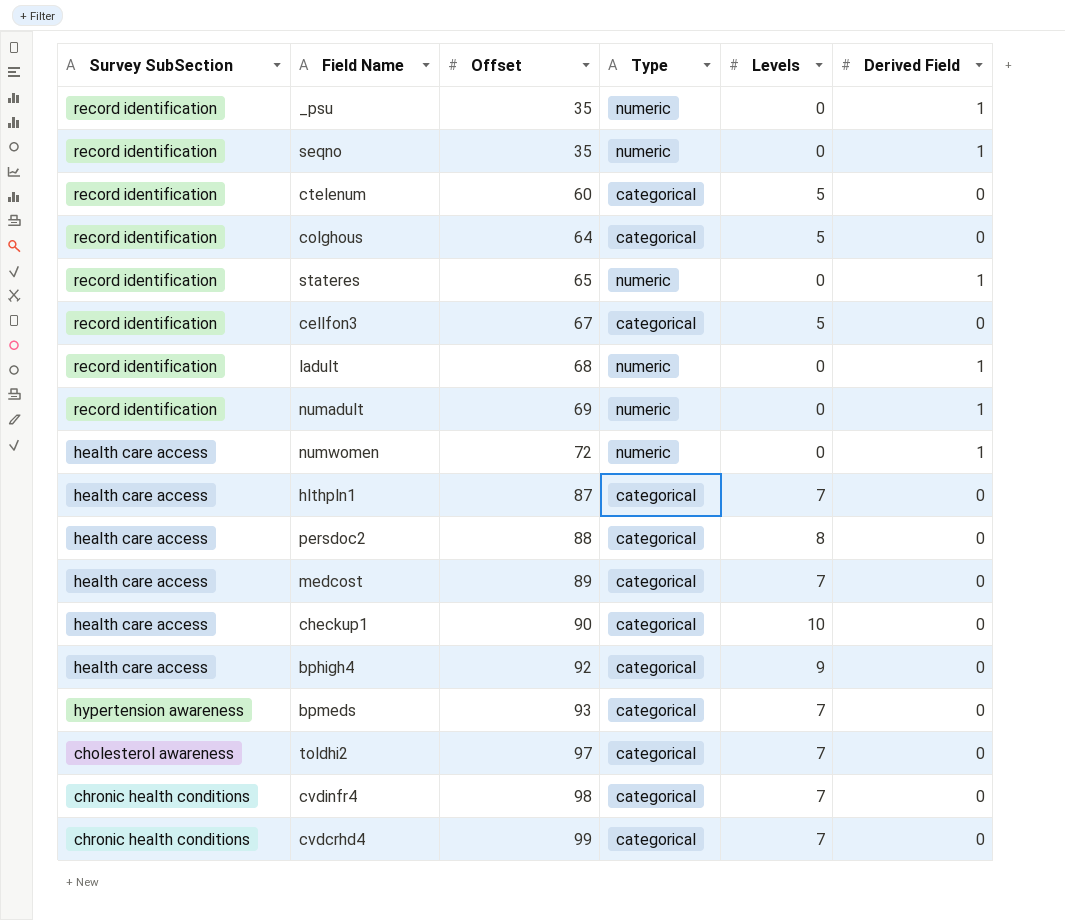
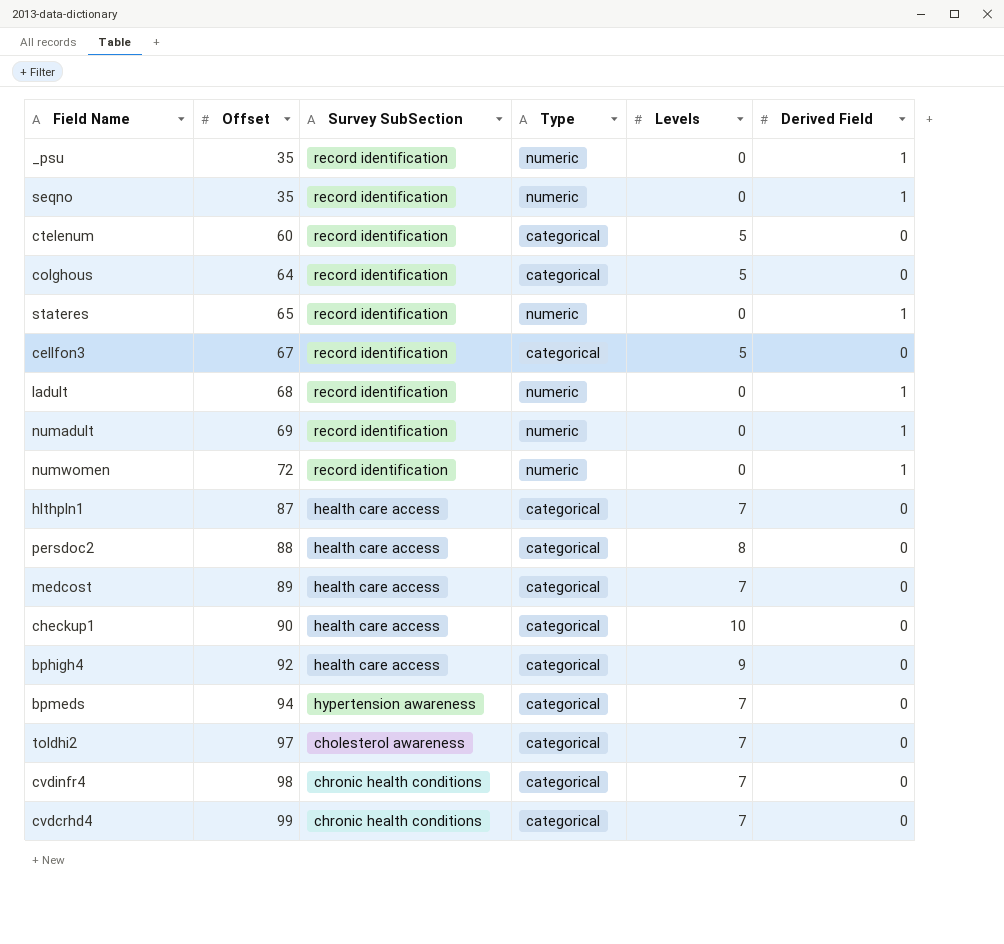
column Survey SubSection | position: 1 -> 3
numwomen | Survey SubSection: health care access -> record identification
bpmeds | Offset: 93 -> 94

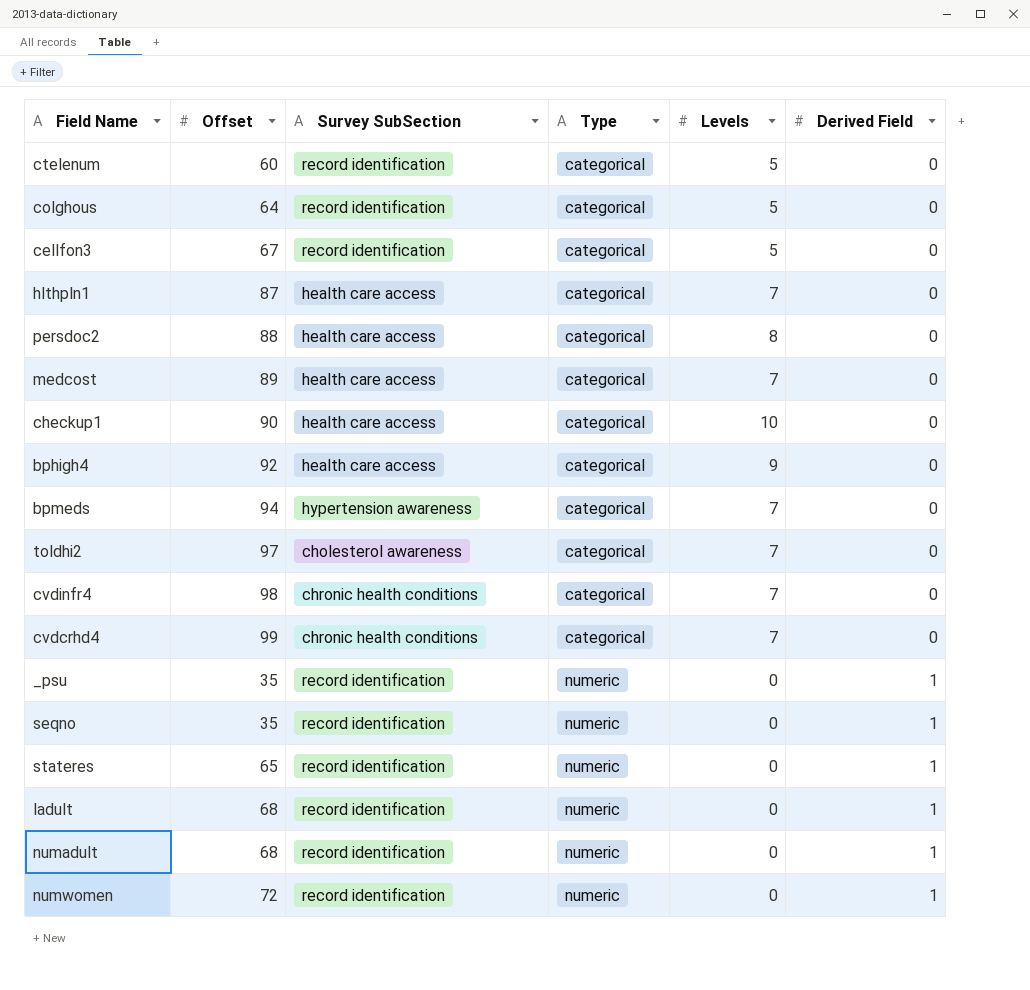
row order: Offset ascending -> Type ascending
numadult | Offset: 69 -> 68

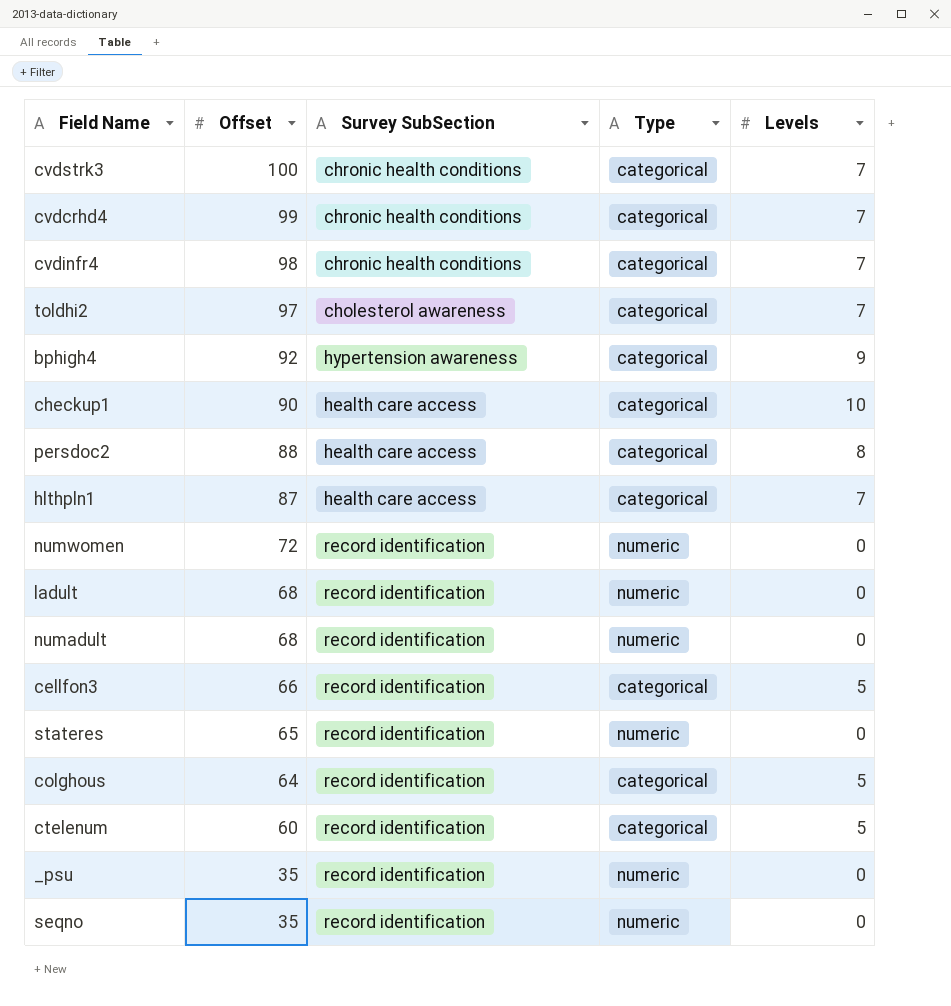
row order: Type ascending -> Offset descending
column Derived Field | position: 6 -> none
row medcost: 89 | health care access | categorical | 7 | 0 -> none
row bpmeds: 94 | hypertension awareness | categorical | 7 | 0 -> none
row cvdstrk3: none -> 100 | chronic health conditions | categorical | 7
bphigh4 | Survey SubSection: health care access -> hypertension awareness
cellfon3 | Offset: 67 -> 66

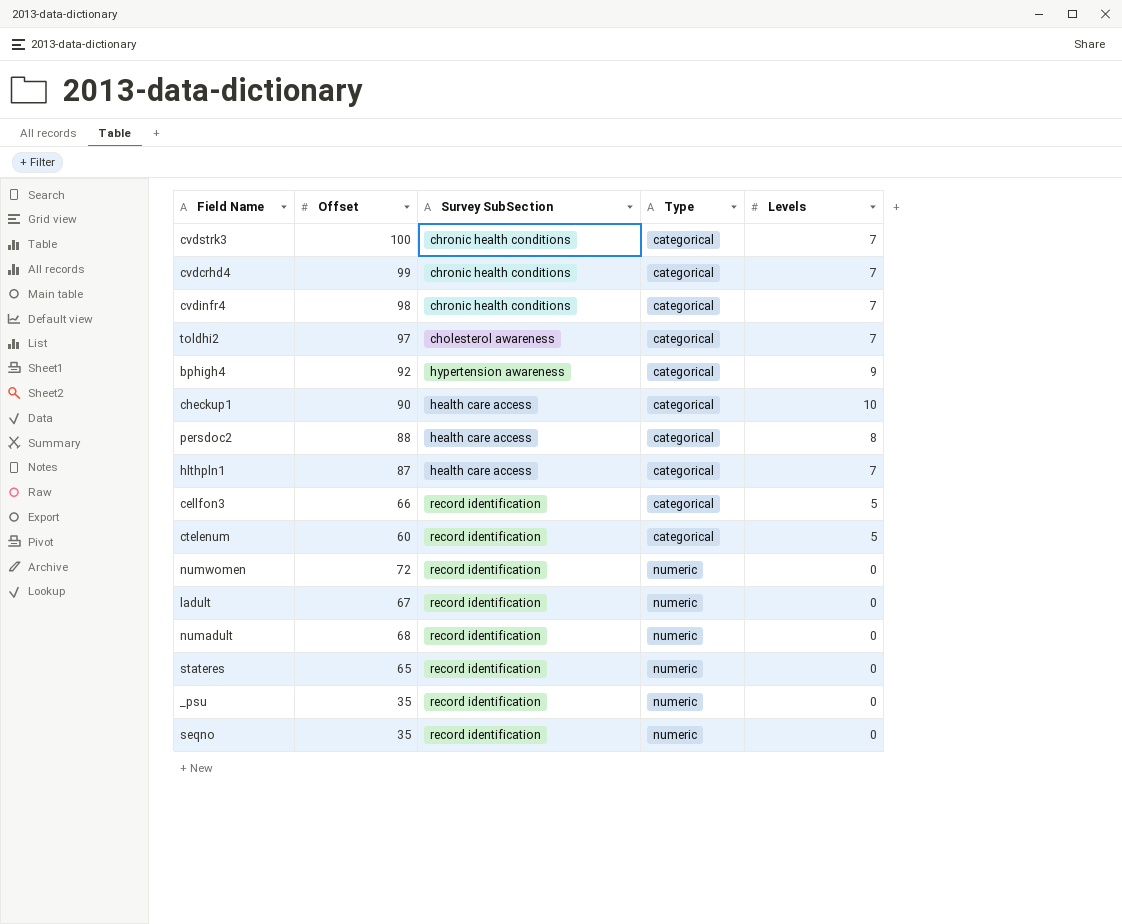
row order: Offset descending -> Type ascending
row colghous: 64 | record identification | categorical | 5 -> none
ladult | Offset: 68 -> 67

